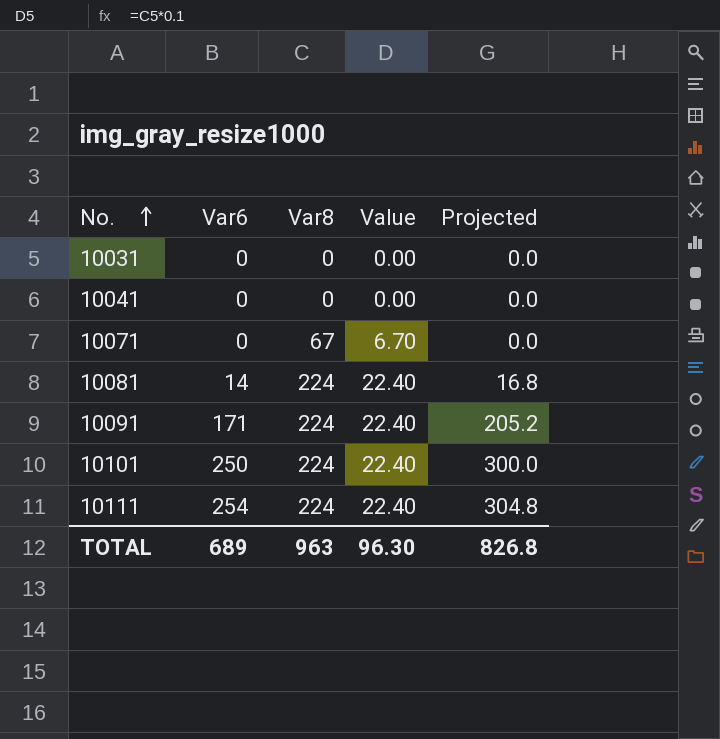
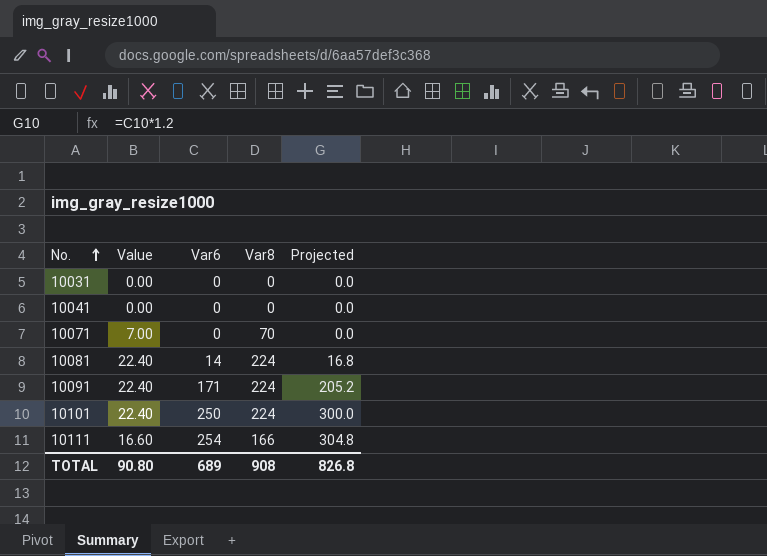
column Value | position: 4 -> 2
10071 | Value: 6.70 -> 7.00
10071 | Var8: 67 -> 70
10111 | Value: 22.40 -> 16.60
10111 | Var8: 224 -> 166
TOTAL | Value: 96.30 -> 90.80
TOTAL | Var8: 963 -> 908

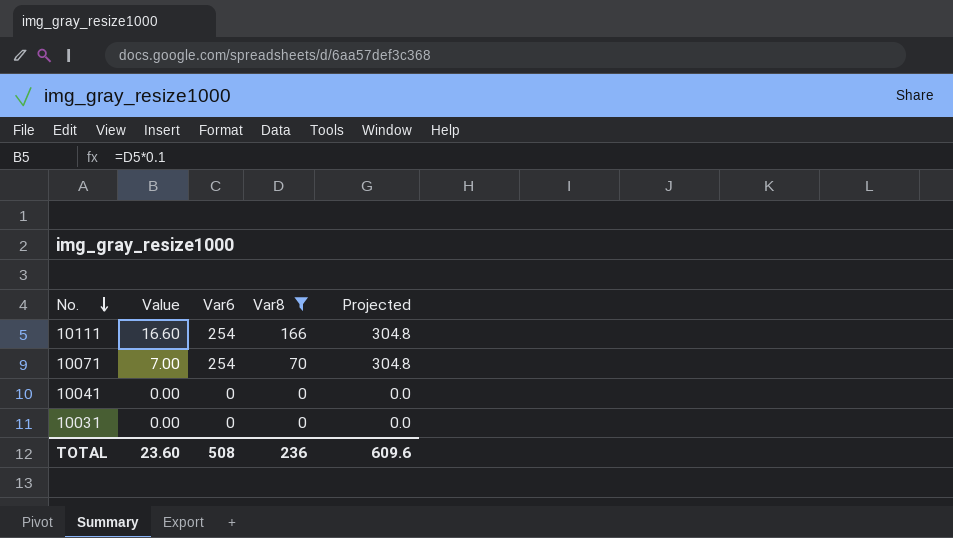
filter: none -> Var8 != 224
row order: No. ascending -> No. descending
10071 | Var6: 0 -> 254
10071 | Projected: 0.0 -> 304.8
TOTAL | Value: 90.80 -> 23.60
TOTAL | Var6: 689 -> 508
TOTAL | Var8: 908 -> 236
TOTAL | Projected: 826.8 -> 609.6

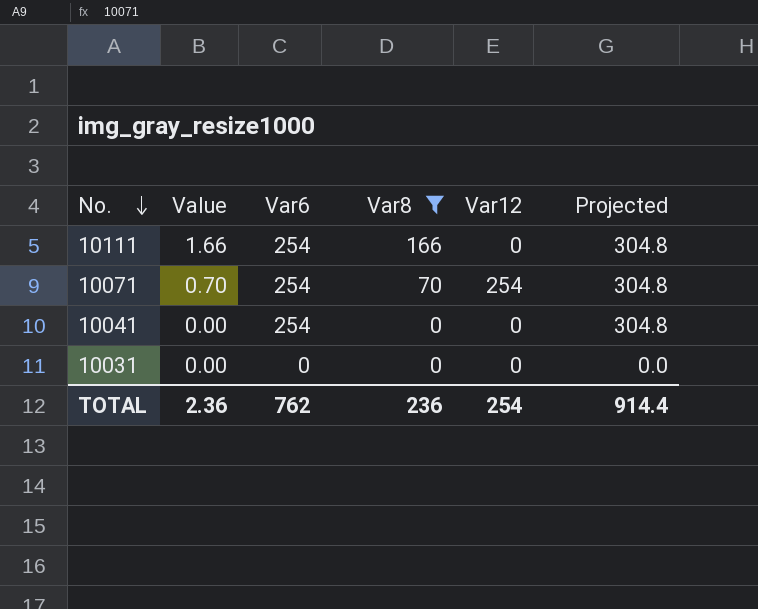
column Value | formula: [Var8] * 0.1 -> [Var8] * 0.01
column Var12 | position: none -> 5
10041 | Var6: 0 -> 254
10041 | Projected: 0.0 -> 304.8
TOTAL | Value: 23.60 -> 2.36
TOTAL | Var6: 508 -> 762
TOTAL | Projected: 609.6 -> 914.4

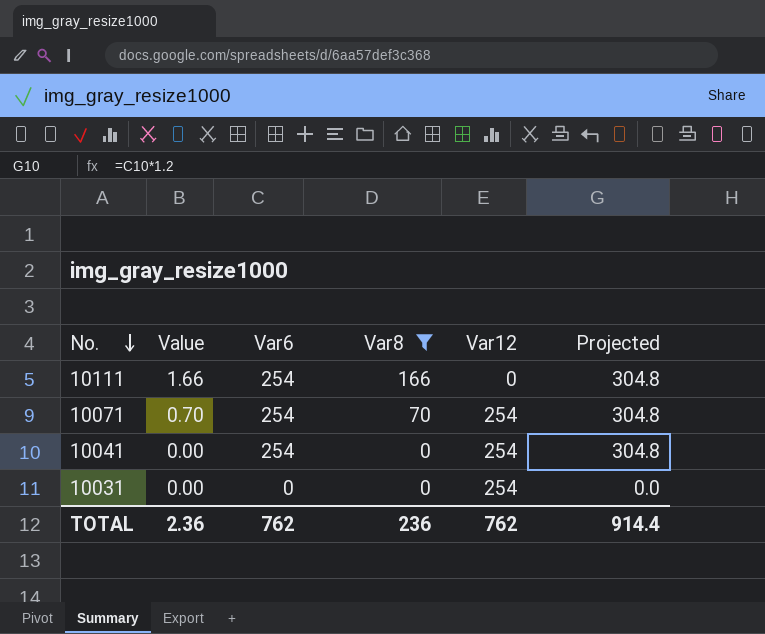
10041 | Var12: 0 -> 254
10031 | Var12: 0 -> 254
TOTAL | Var12: 254 -> 762

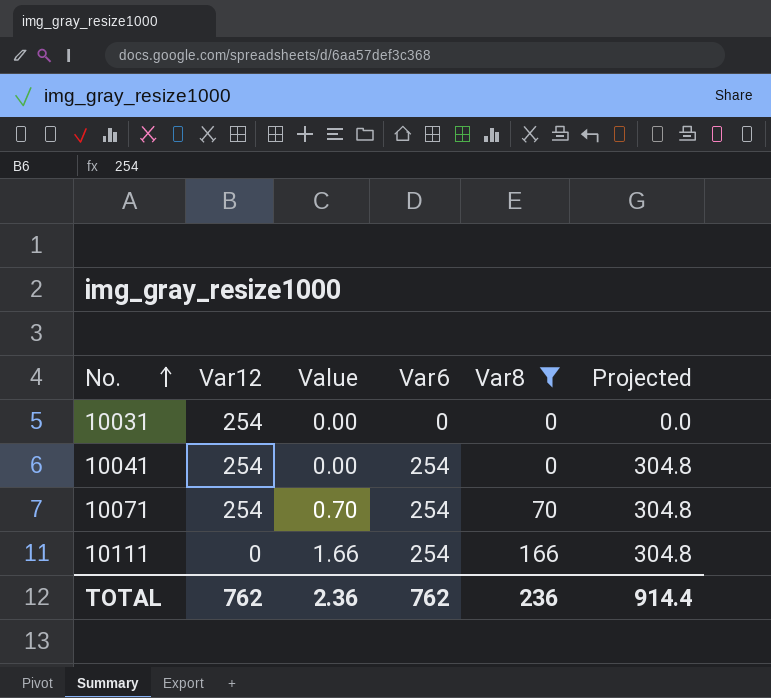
row order: No. descending -> No. ascending
column Var12 | position: 5 -> 2

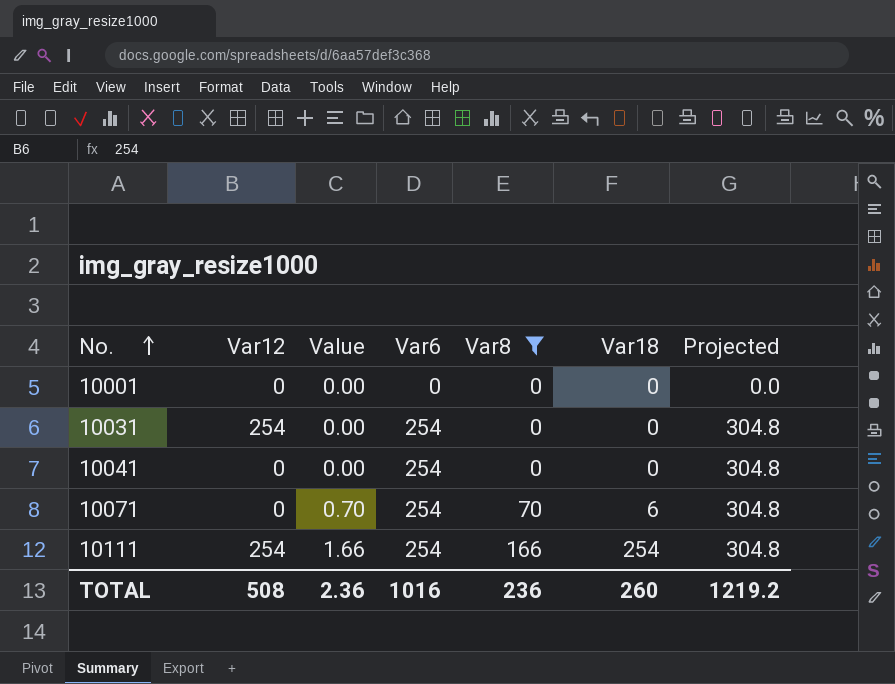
column Var18 | position: none -> 6
row 10001: none -> 0 | 0.00 | 0 | 0 | 0 | 0.0
10031 | Var6: 0 -> 254
10031 | Projected: 0.0 -> 304.8
10041 | Var12: 254 -> 0
10071 | Var12: 254 -> 0
10111 | Var12: 0 -> 254
TOTAL | Var12: 762 -> 508
TOTAL | Var6: 762 -> 1016
TOTAL | Projected: 914.4 -> 1219.2

